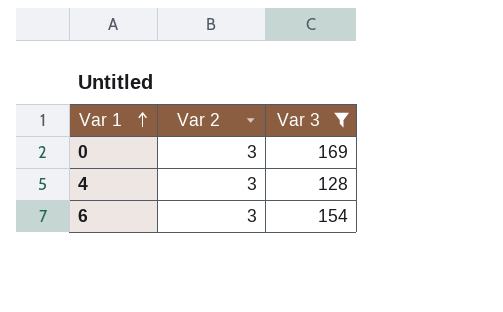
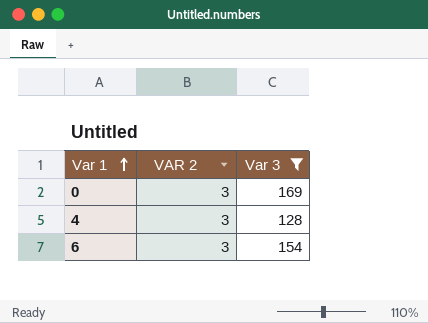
column name: Var 2 -> VAR 2

